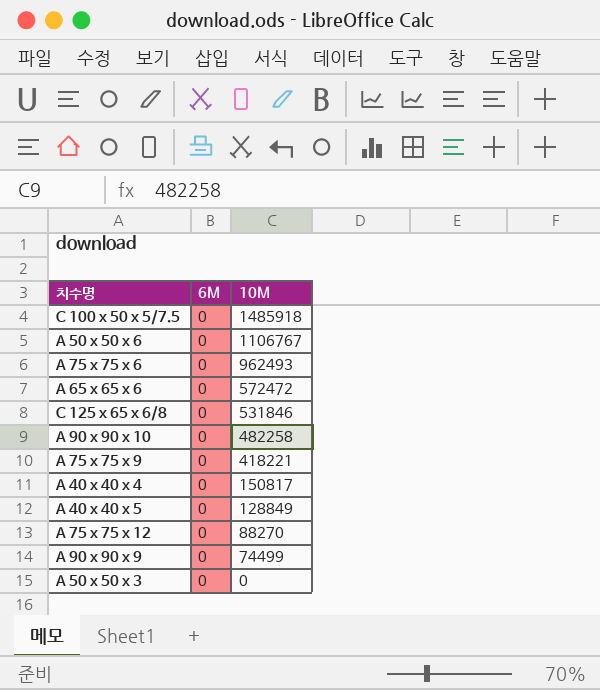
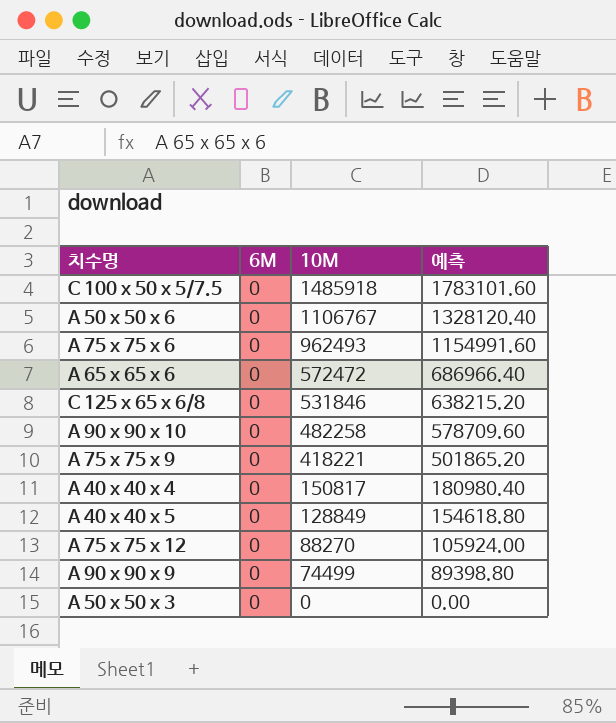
column 예측 | formula: none -> [10M] * 1.2

